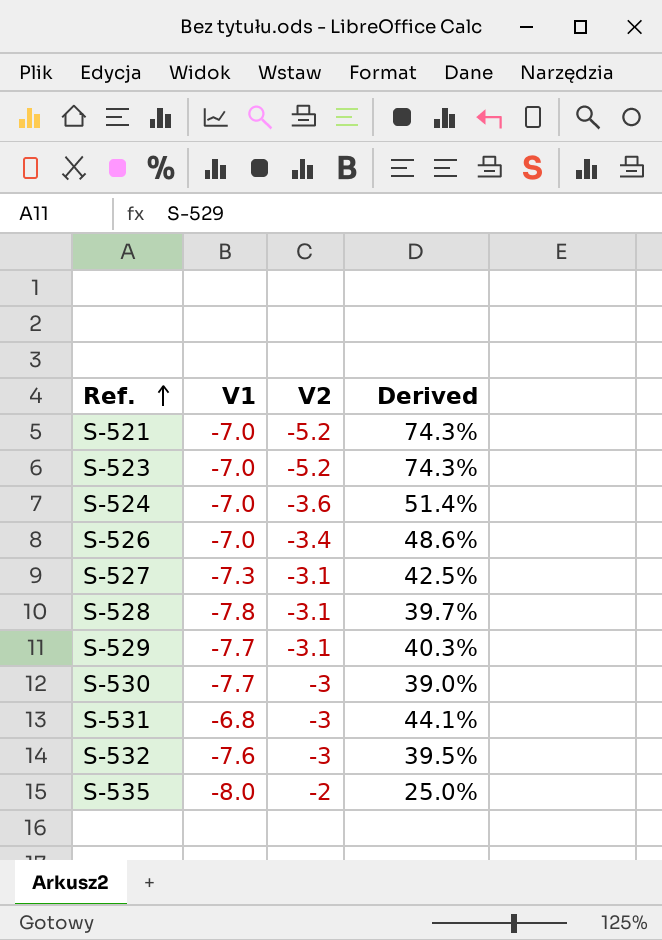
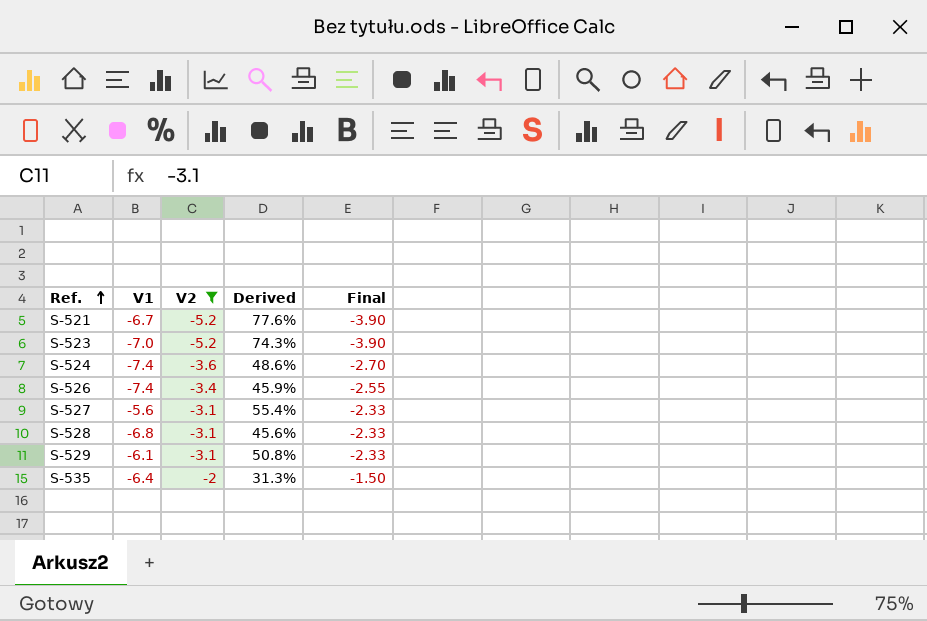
filter: none -> V2 != -3
column Final | formula: none -> [V2] * 0.75
S-521 | V1: -7.0 -> -6.7
S-521 | Derived: 74.3% -> 77.6%
S-524 | V1: -7.0 -> -7.4
S-524 | Derived: 51.4% -> 48.6%
S-526 | V1: -7.0 -> -7.4
S-526 | Derived: 48.6% -> 45.9%
S-527 | V1: -7.3 -> -5.6
S-527 | Derived: 42.5% -> 55.4%
S-528 | V1: -7.8 -> -6.8
S-528 | Derived: 39.7% -> 45.6%
S-529 | V1: -7.7 -> -6.1
S-529 | Derived: 40.3% -> 50.8%
S-535 | V1: -8.0 -> -6.4
S-535 | Derived: 25.0% -> 31.3%

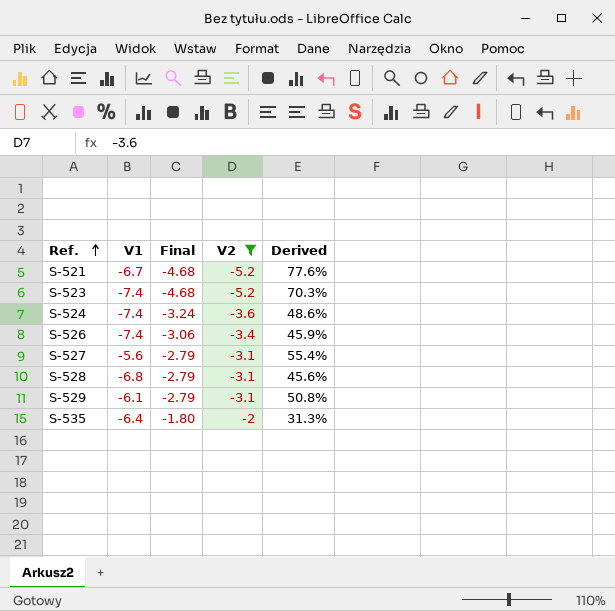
column Final | formula: [V2] * 0.75 -> [V2] * 0.9
column Final | position: 5 -> 3
S-523 | V1: -7.0 -> -7.4
S-523 | Derived: 74.3% -> 70.3%

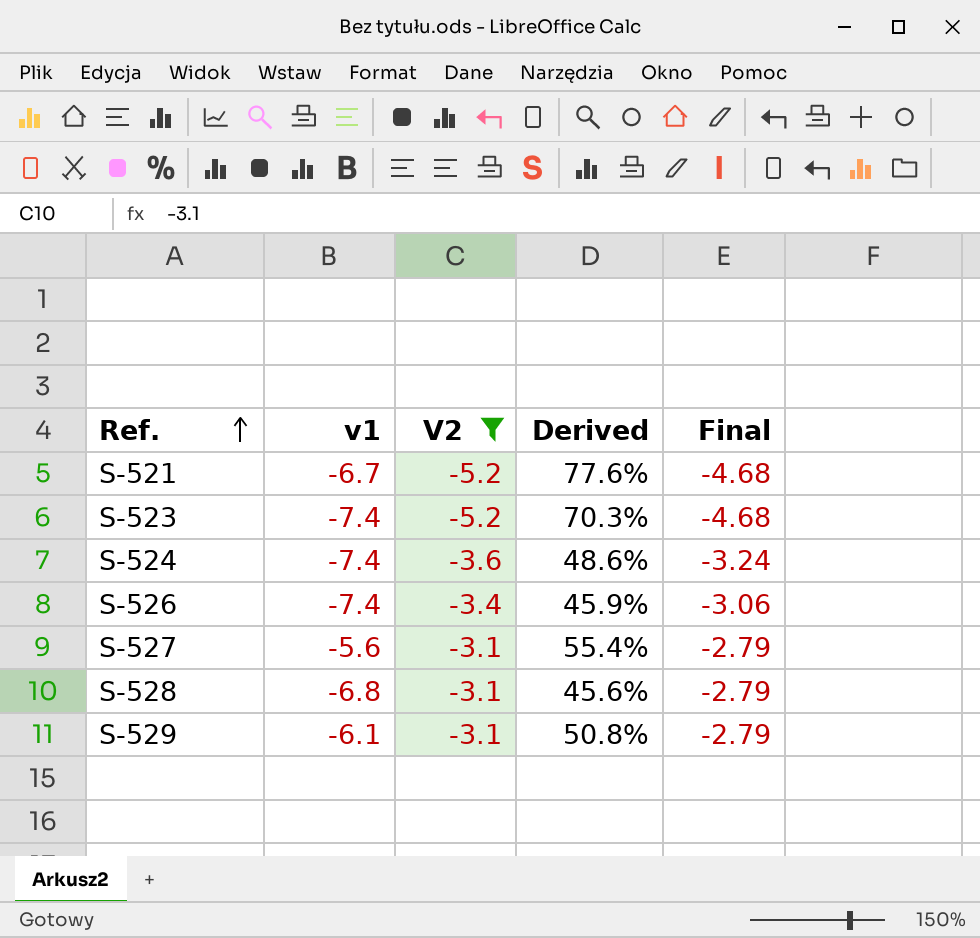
column name: V1 -> v1
column Final | position: 3 -> 5
row S-535: -6.4 | -1.80 | -2 | 31.3% -> none

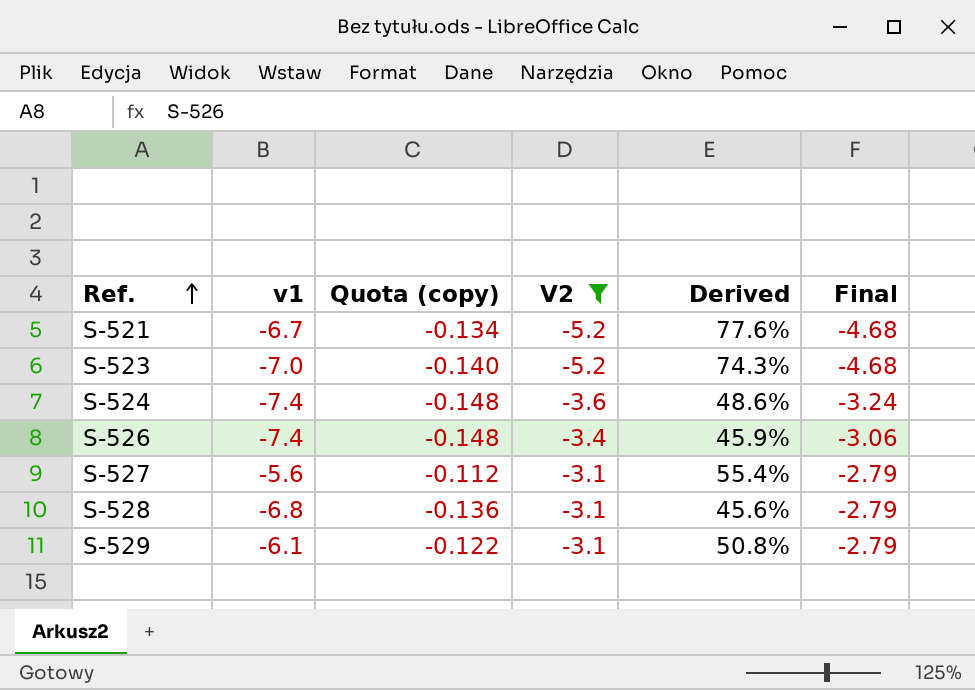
column Quota (copy) | formula: none -> [v1] * 0.02
S-523 | v1: -7.4 -> -7.0
S-523 | Derived: 70.3% -> 74.3%

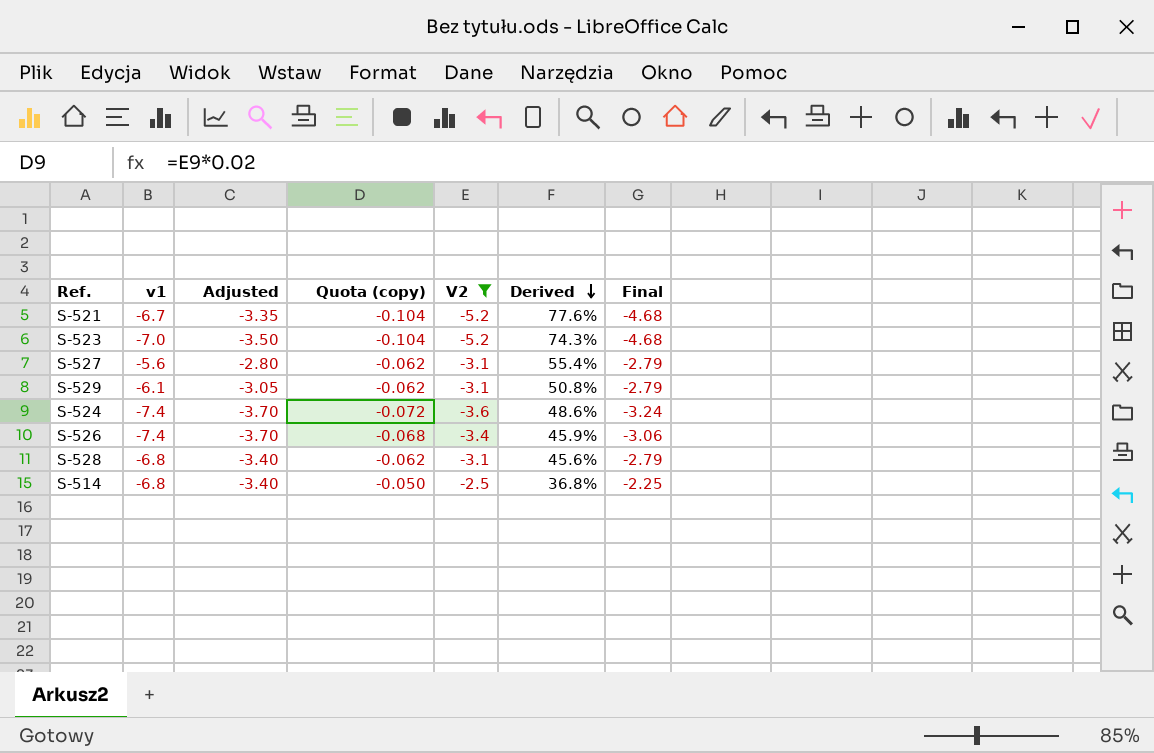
row order: Ref. ascending -> Derived descending
column Adjusted | formula: none -> [v1] * 0.5
column Quota (copy) | formula: [v1] * 0.02 -> [V2] * 0.02
row S-514: none -> -6.8 | -3.40 | -0.050 | -2.5 | 36.8% | -2.25

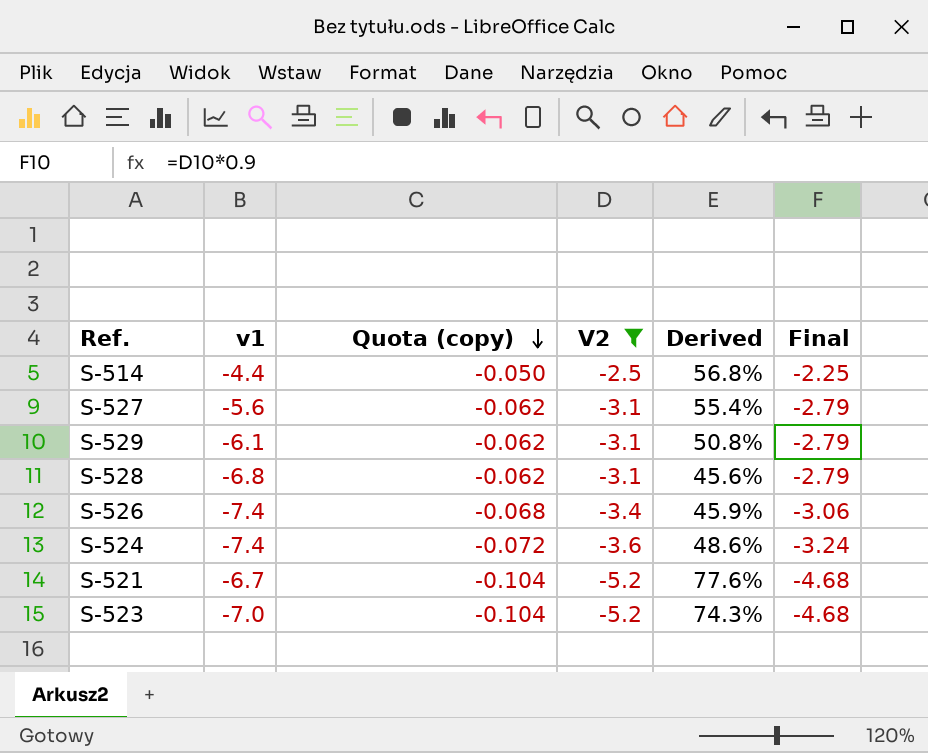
row order: Derived descending -> Quota (copy) descending
column Adjusted | formula: [v1] * 0.5 -> none
S-514 | v1: -6.8 -> -4.4
S-514 | Derived: 36.8% -> 56.8%

